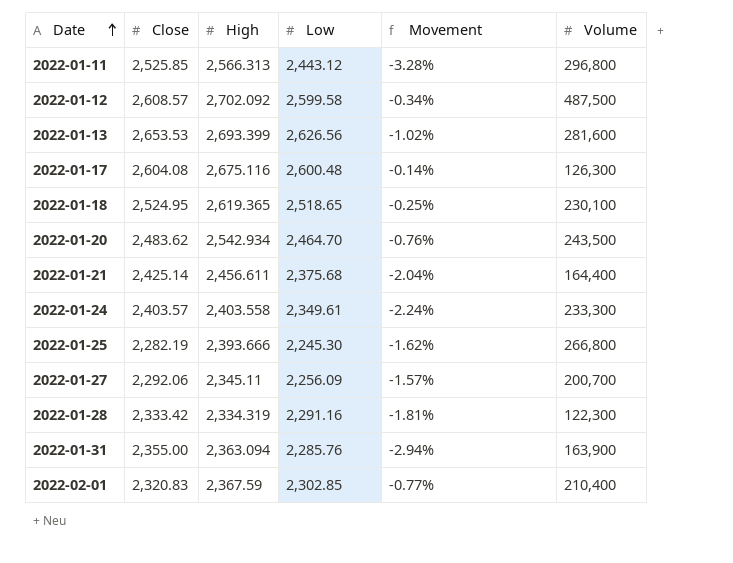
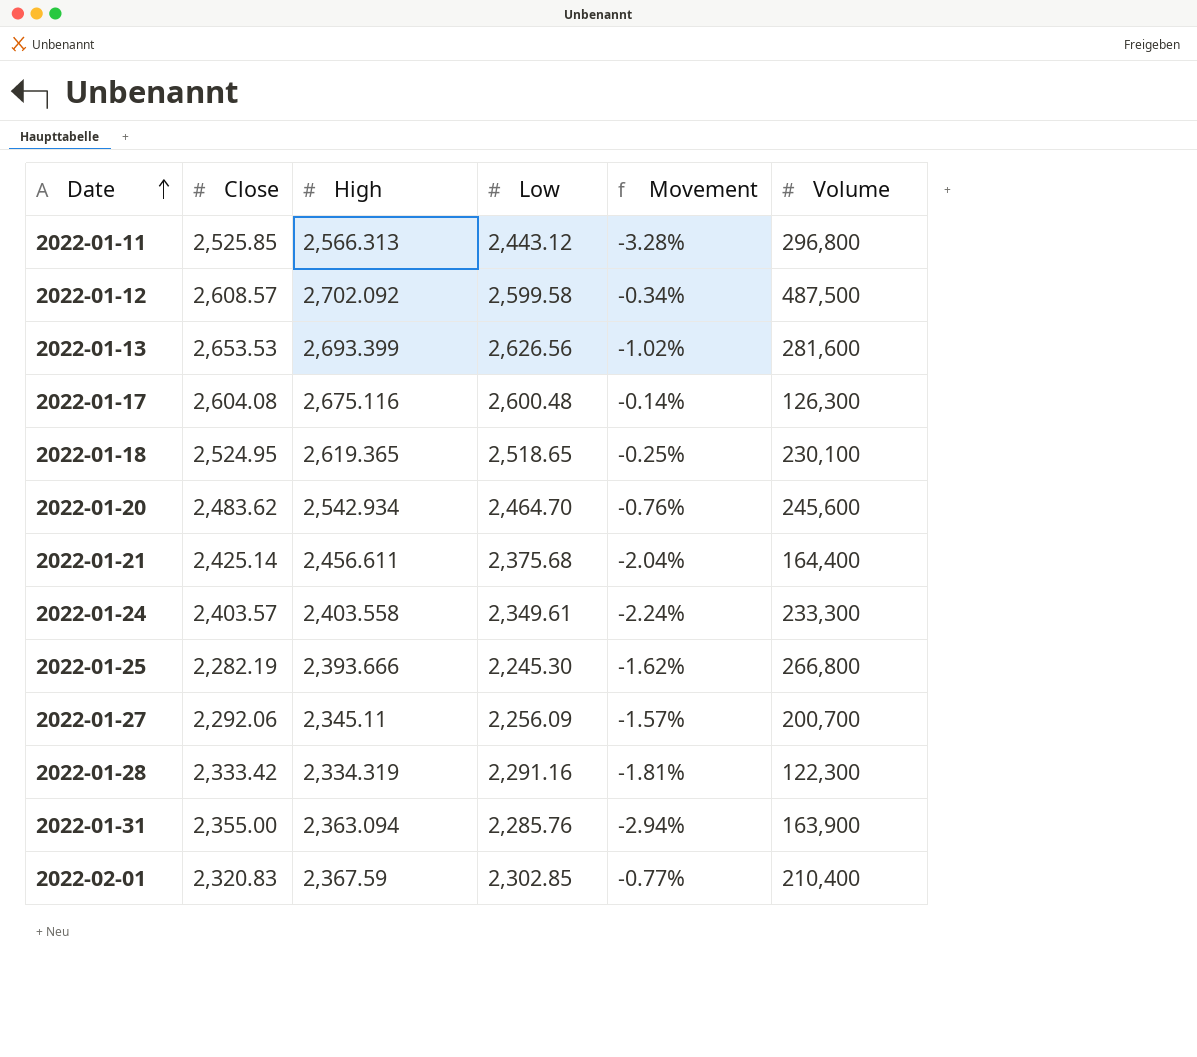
2022-01-20 | Volume: 243,500 -> 245,600

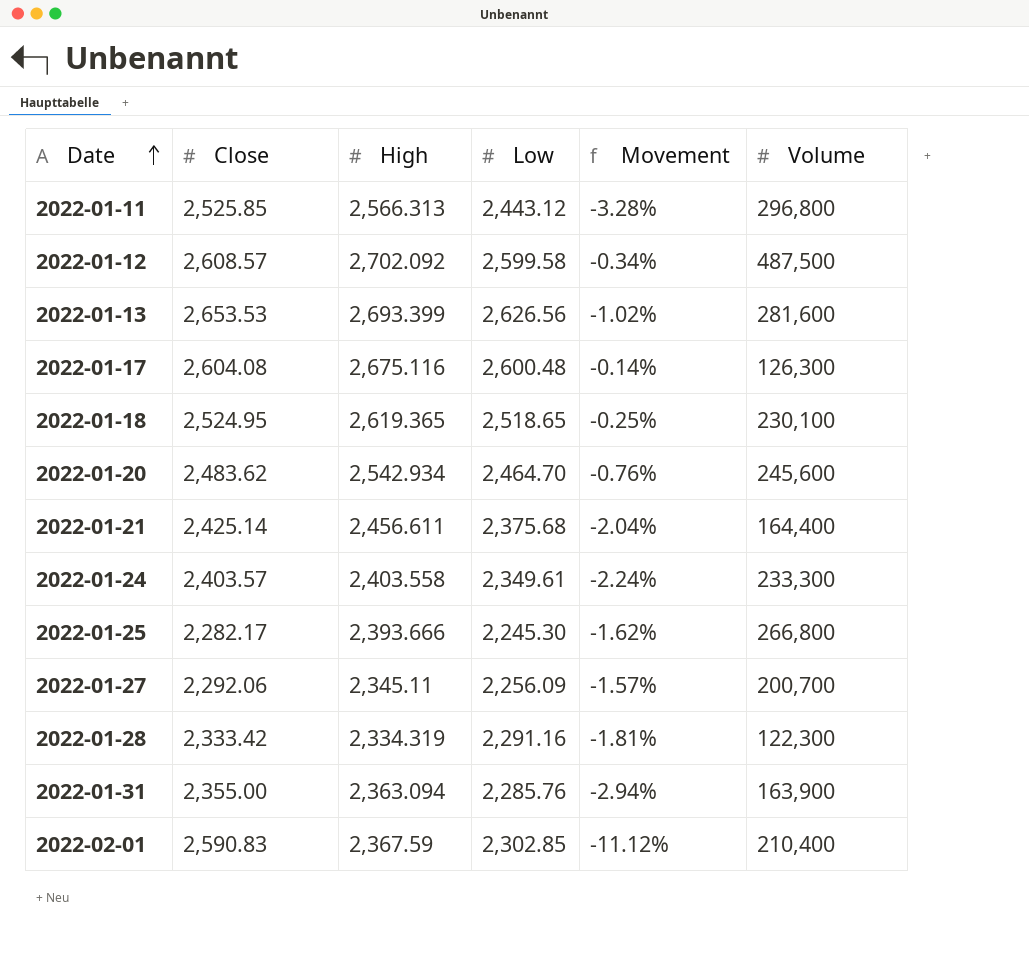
2022-01-25 | Close: 2,282.19 -> 2,282.17
2022-02-01 | Close: 2,320.83 -> 2,590.83
2022-02-01 | Movement: -0.77% -> -11.12%

